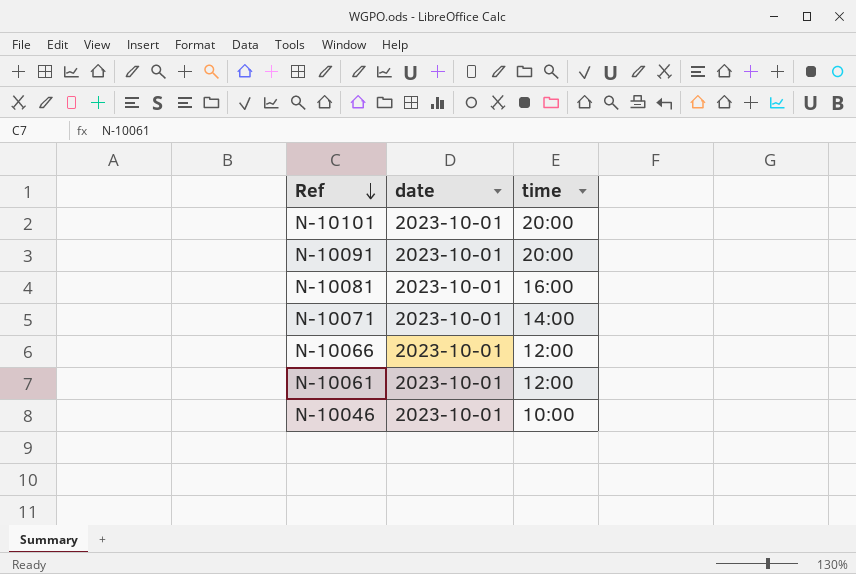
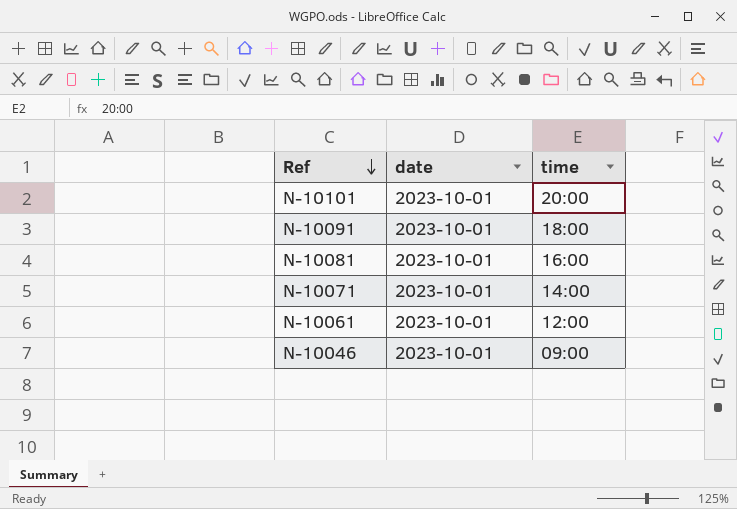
row N-10066: 2023-10-01 | 12:00 -> none
N-10091 | time: 20:00 -> 18:00
N-10046 | time: 10:00 -> 09:00

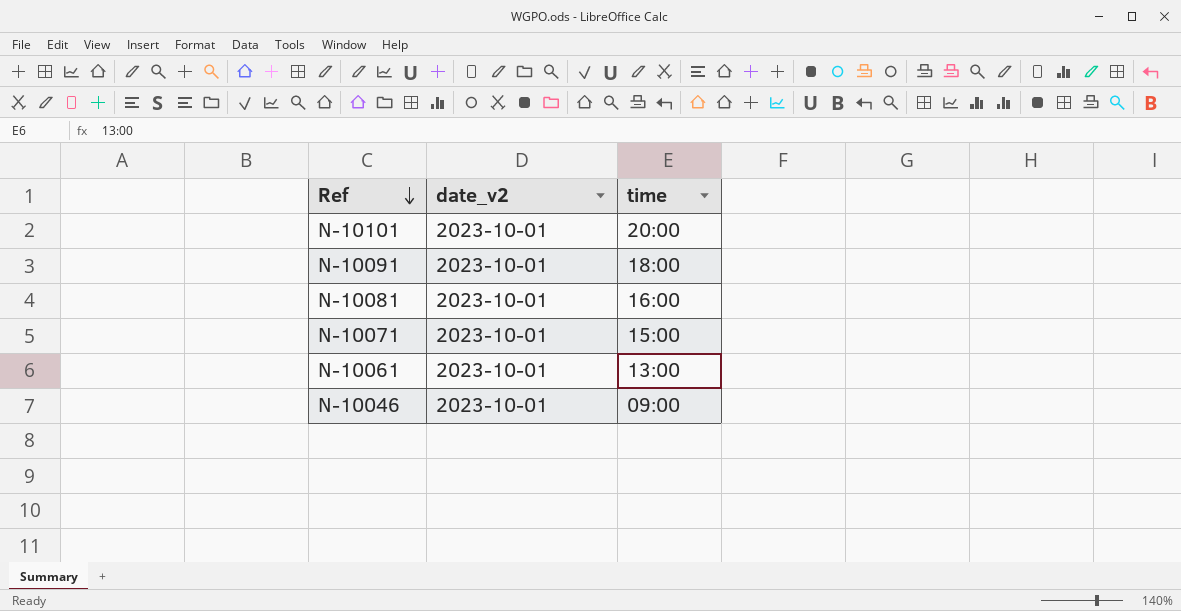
column name: date -> date_v2
N-10071 | time: 14:00 -> 15:00
N-10061 | time: 12:00 -> 13:00

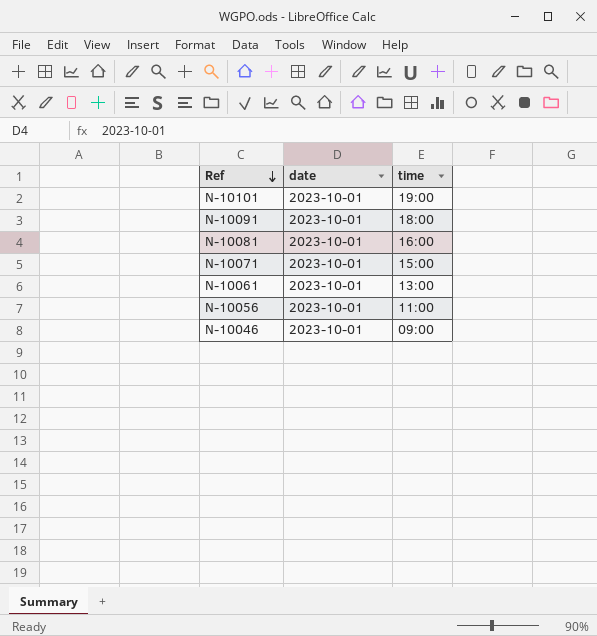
column name: date_v2 -> date
N-10101 | time: 20:00 -> 19:00
row N-10056: none -> 2023-10-01 | 11:00

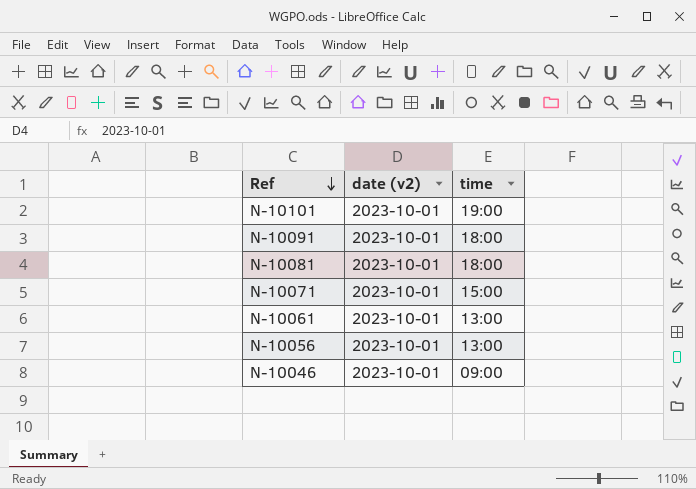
column name: date -> date (v2)
N-10081 | time: 16:00 -> 18:00
N-10056 | time: 11:00 -> 13:00

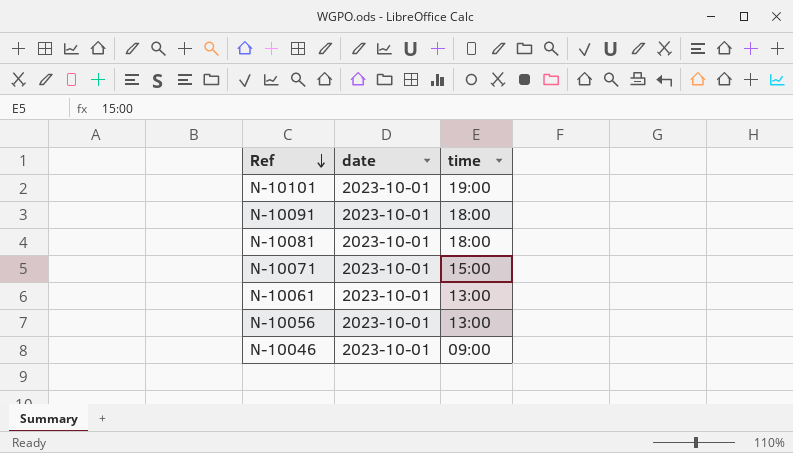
column name: date (v2) -> date

